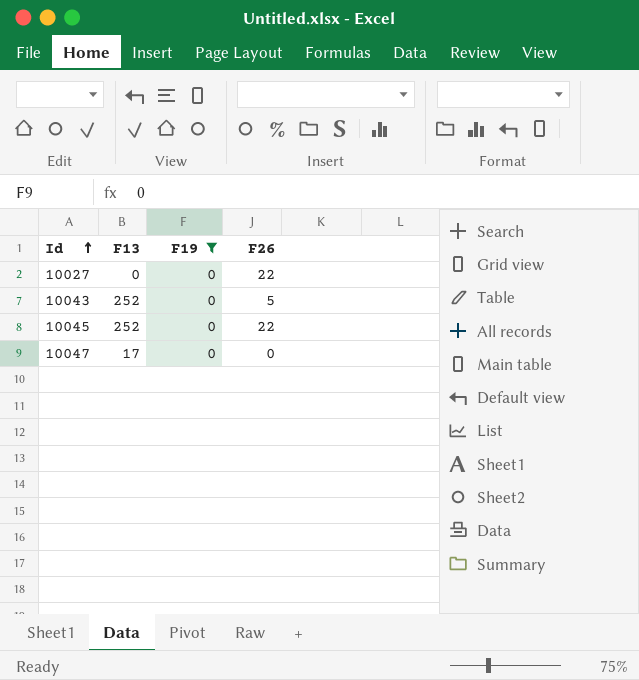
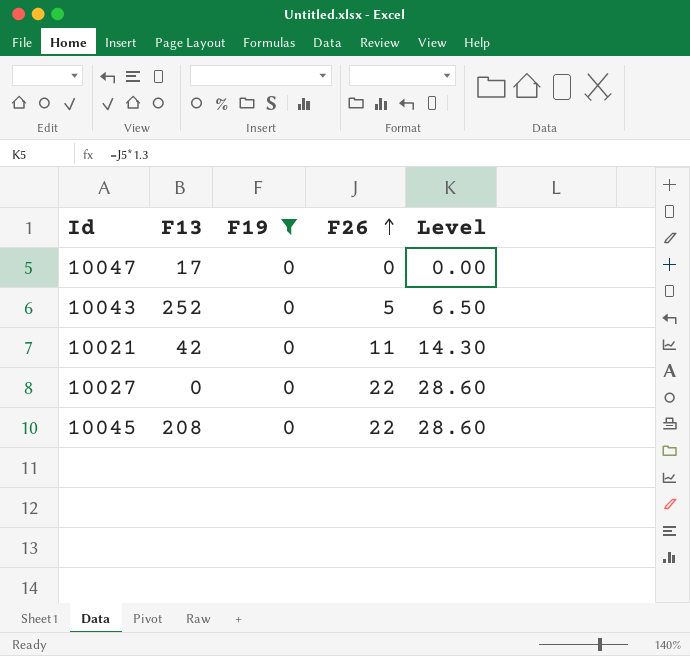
row order: Id ascending -> F26 ascending
column Level | formula: none -> [F26] * 1.3
row 10021: none -> 42 | 0 | 11 | 14.30
10045 | F13: 252 -> 208

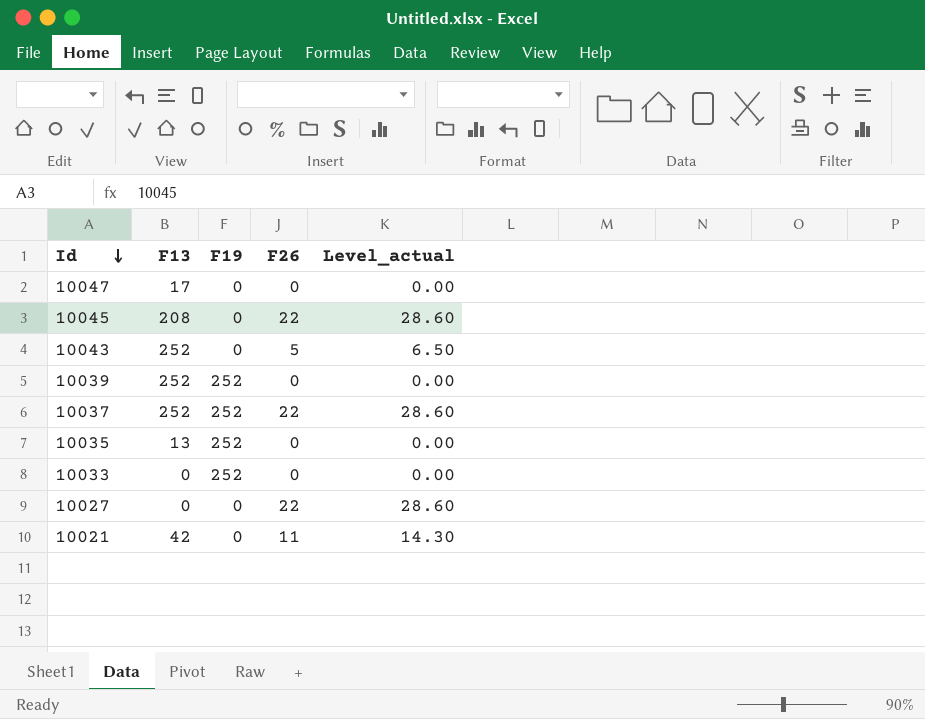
filter: F19 = 0 -> none
row order: F26 ascending -> Id descending
column name: Level -> Level_actual

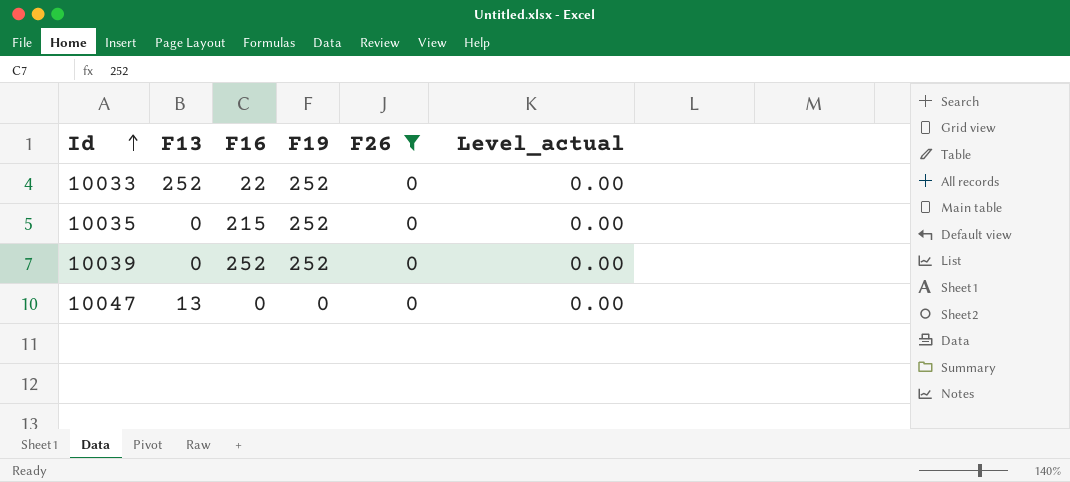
filter: none -> F26 = 0
row order: Id descending -> Id ascending
column F16 | position: none -> 3
10033 | F13: 0 -> 252
10035 | F13: 13 -> 0
10039 | F13: 252 -> 0
10047 | F13: 17 -> 13

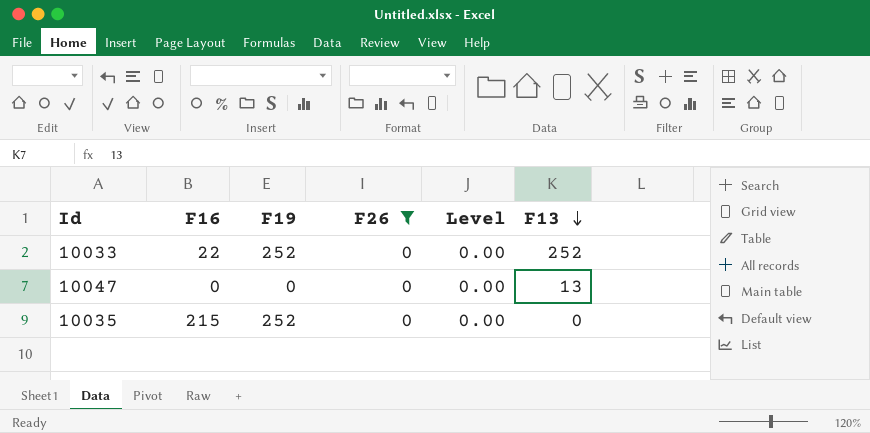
row order: Id ascending -> F13 descending
column name: Level_actual -> Level
column F13 | position: 2 -> 6
row 10039: 0 | 252 | 252 | 0 | 0.00 -> none

